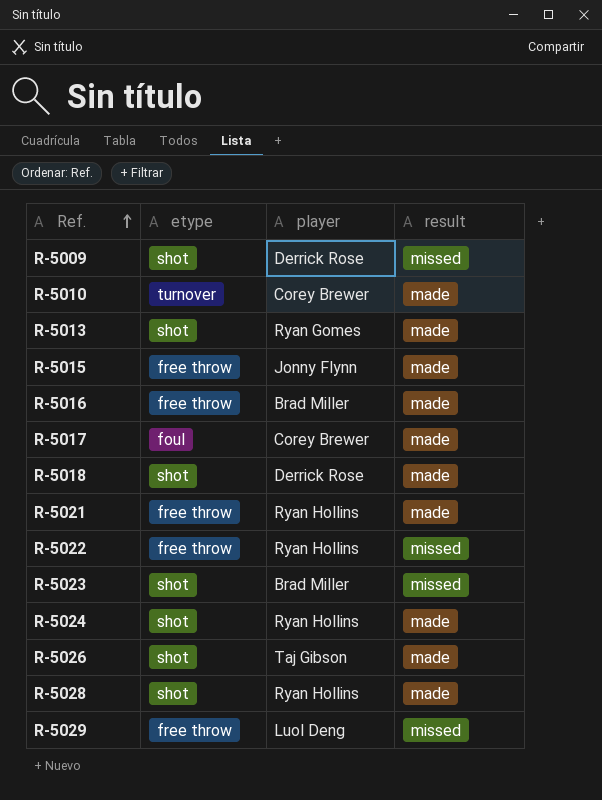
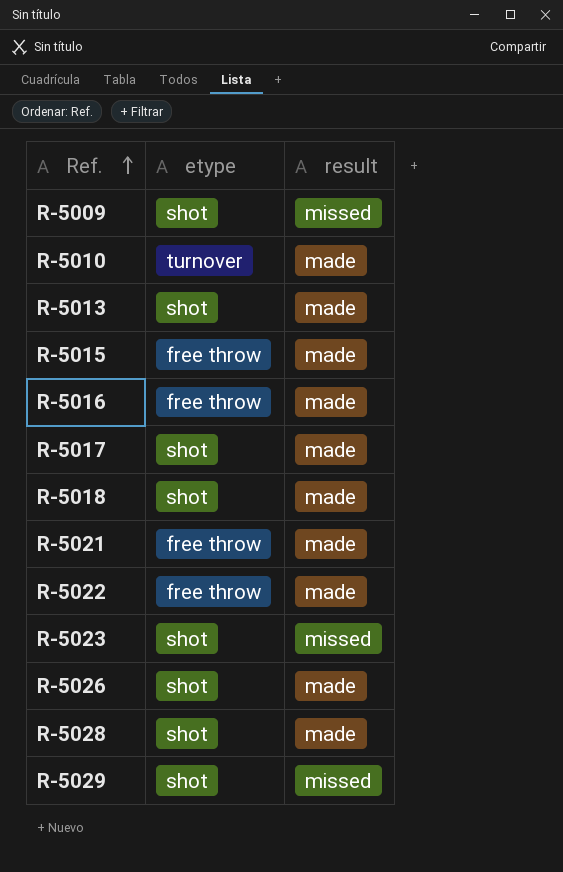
column player | position: 3 -> none
row R-5024: shot | Ryan Hollins | made -> none
R-5017 | etype: foul -> shot
R-5022 | result: missed -> made
R-5029 | etype: free throw -> shot

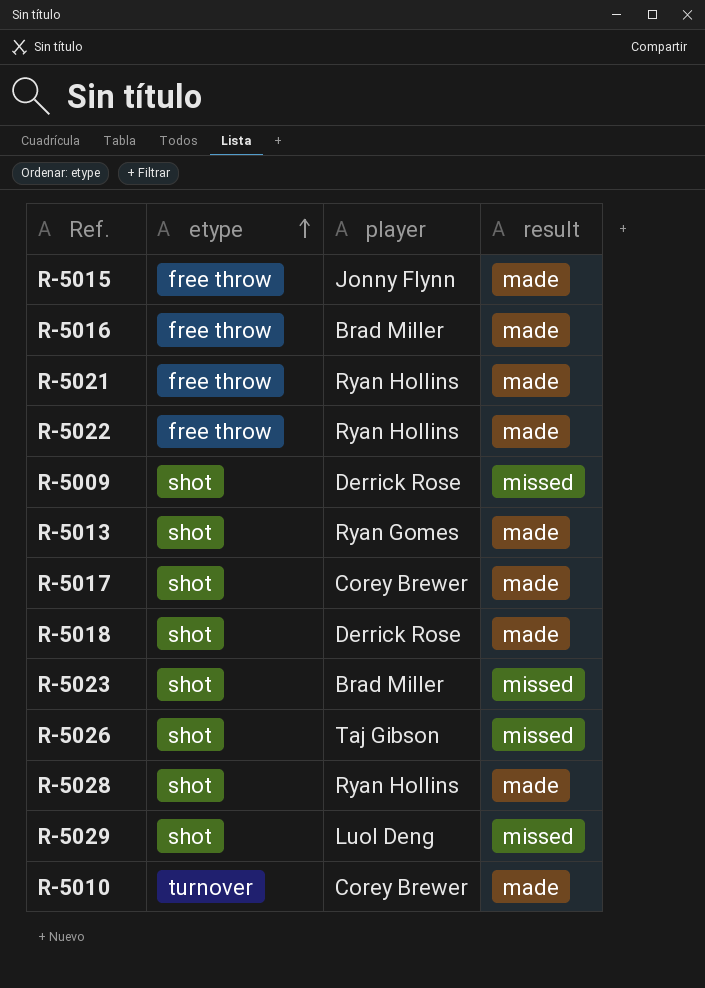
row order: Ref. ascending -> etype ascending
column player | position: none -> 3
R-5026 | result: made -> missed

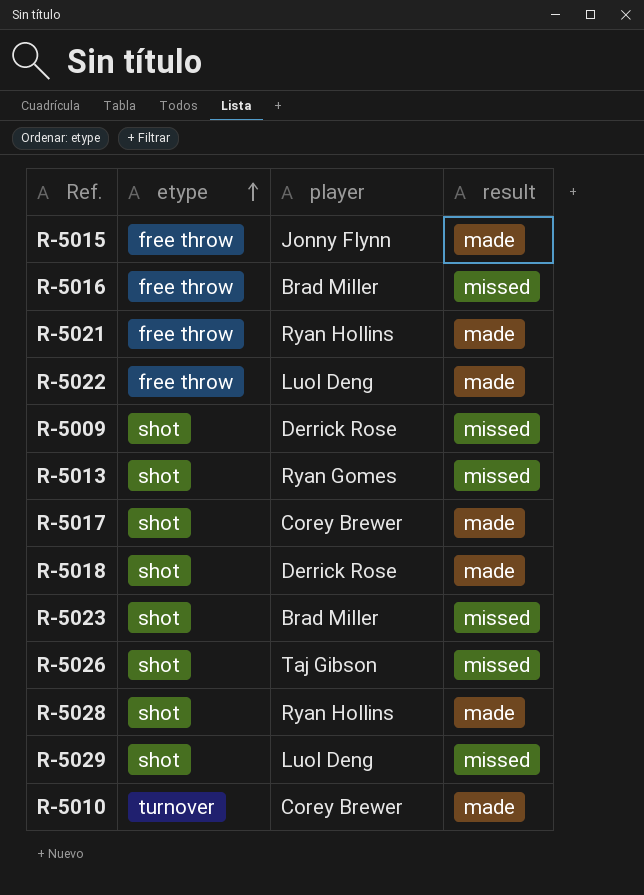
R-5016 | result: made -> missed
R-5022 | player: Ryan Hollins -> Luol Deng
R-5013 | result: made -> missed

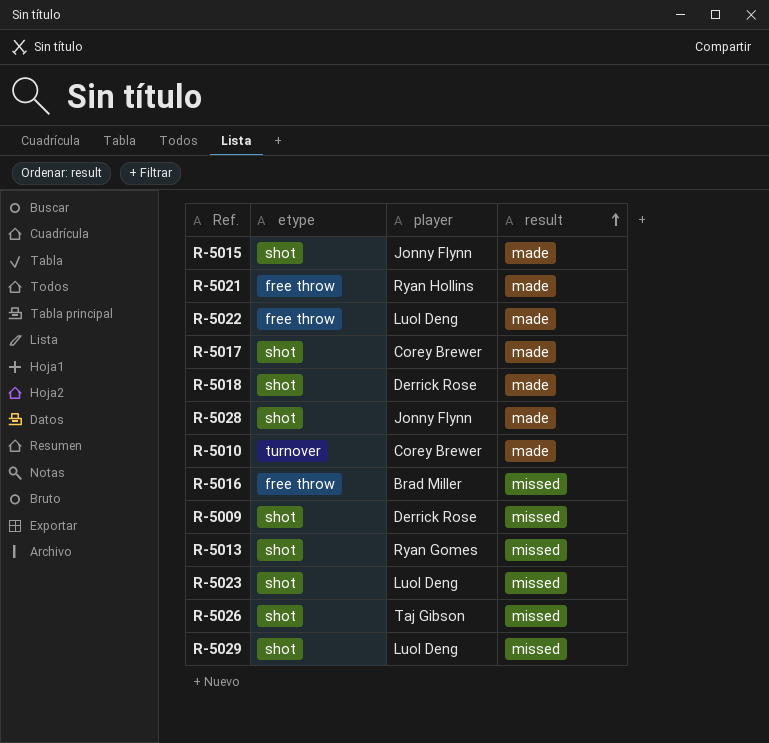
row order: etype ascending -> result ascending
R-5015 | etype: free throw -> shot
R-5028 | player: Ryan Hollins -> Jonny Flynn
R-5023 | player: Brad Miller -> Luol Deng

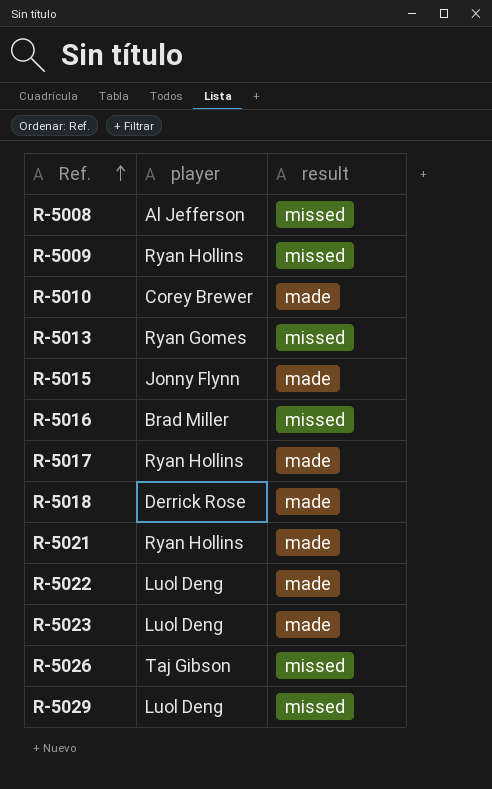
row order: result ascending -> Ref. ascending
column etype | position: 2 -> none
row R-5028: shot | Jonny Flynn | made -> none
row R-5008: none -> Al Jefferson | missed
R-5009 | player: Derrick Rose -> Ryan Hollins
R-5017 | player: Corey Brewer -> Ryan Hollins
R-5023 | result: missed -> made

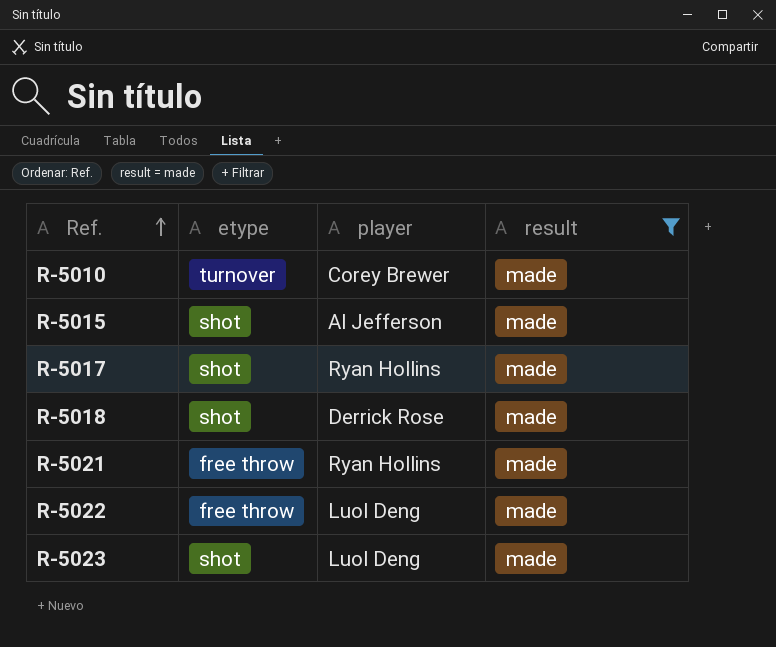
filter: none -> result = made
column etype | position: none -> 2
R-5015 | player: Jonny Flynn -> Al Jefferson

